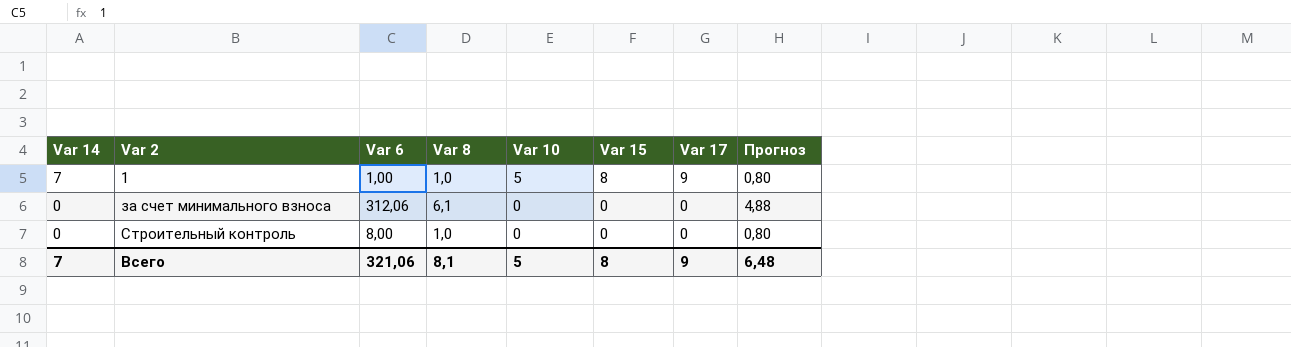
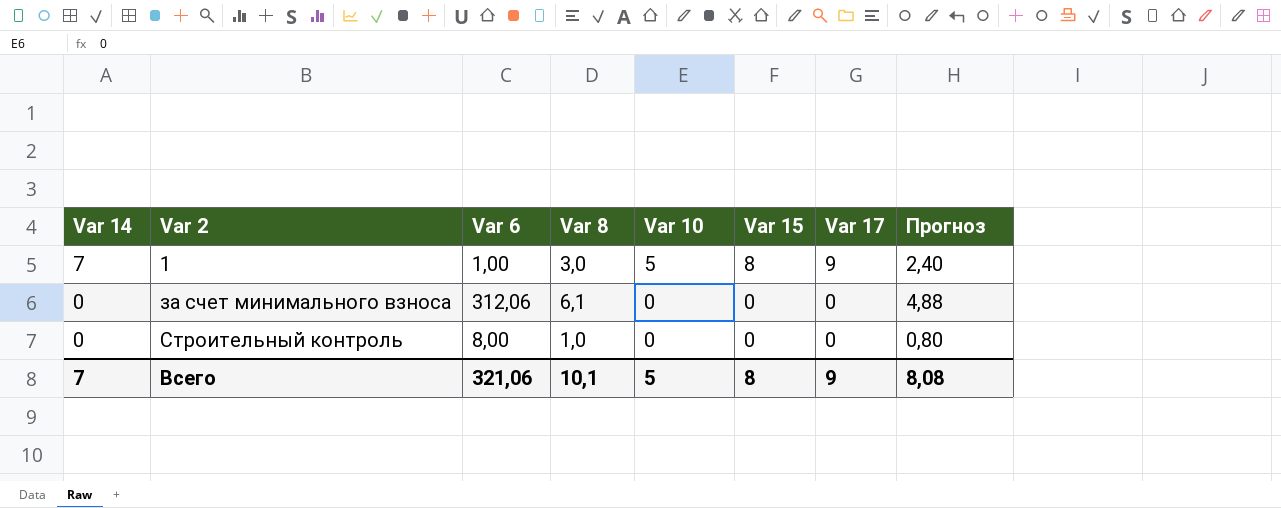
1 | Var 8: 1,0 -> 3,0
1 | Прогноз: 0,80 -> 2,40
Всего | Var 8: 8,1 -> 10,1
Всего | Прогноз: 6,48 -> 8,08

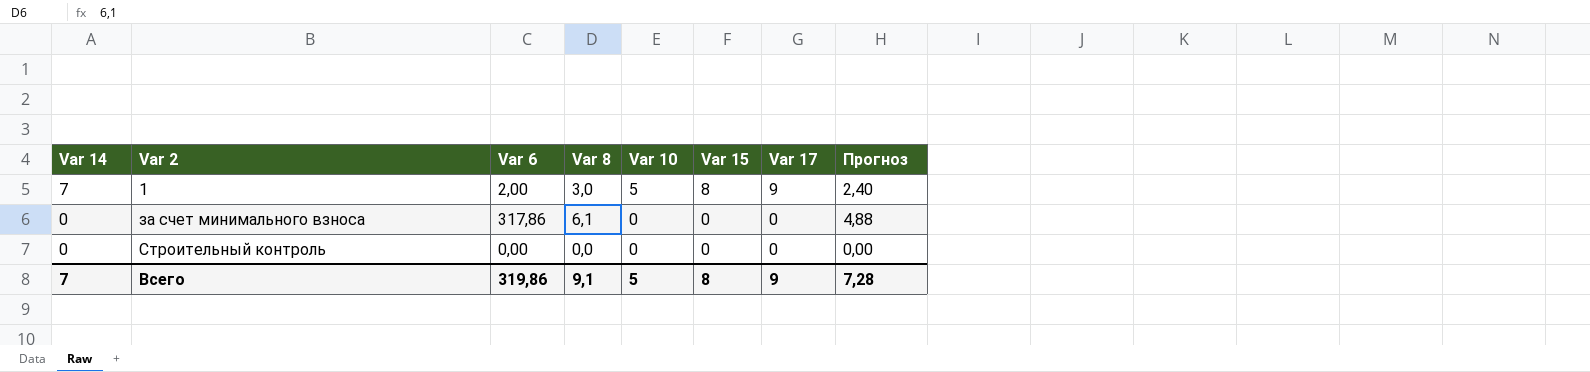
1 | Var 6: 1,00 -> 2,00
за счет минимального взноса | Var 6: 312,06 -> 317,86
Строительный контроль | Var 6: 8,00 -> 0,00
Строительный контроль | Var 8: 1,0 -> 0,0
Строительный контроль | Прогноз: 0,80 -> 0,00
Всего | Var 6: 321,06 -> 319,86
Всего | Var 8: 10,1 -> 9,1
Всего | Прогноз: 8,08 -> 7,28

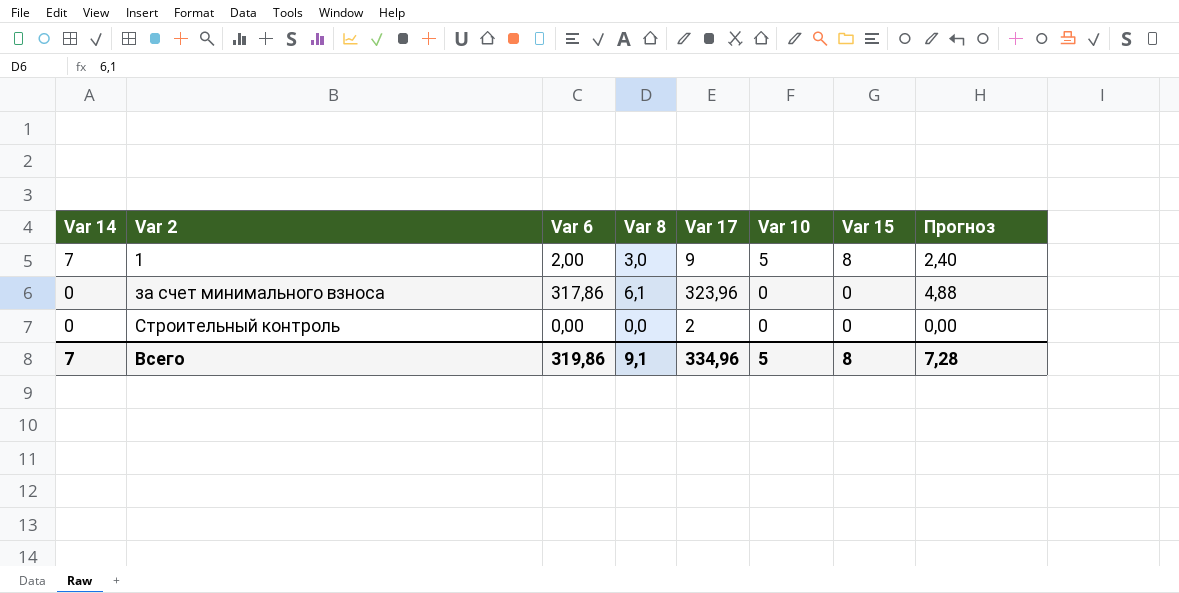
column Var 17 | position: 7 -> 5
за счет минимального взноса | Var 17: 0 -> 323,96
Строительный контроль | Var 17: 0 -> 2
Всего | Var 17: 9 -> 334,96

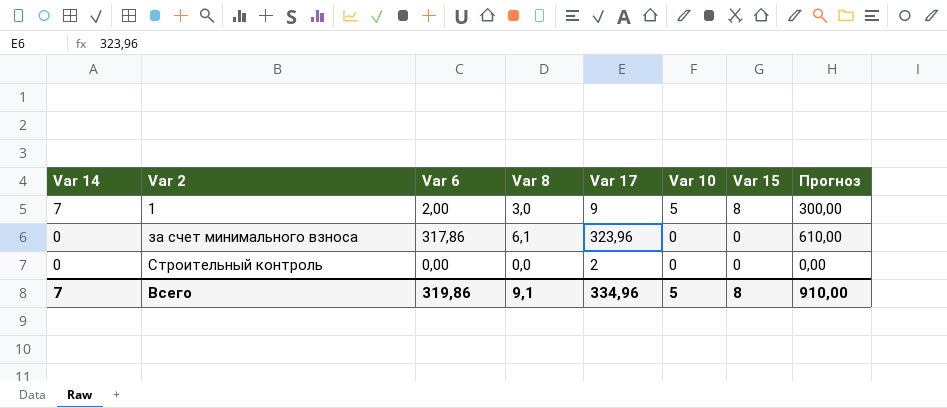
column Прогноз | formula: [Var 8] * 0,8 -> [Var 8] * 100
Всего | Прогноз: 7,28 -> 910,00

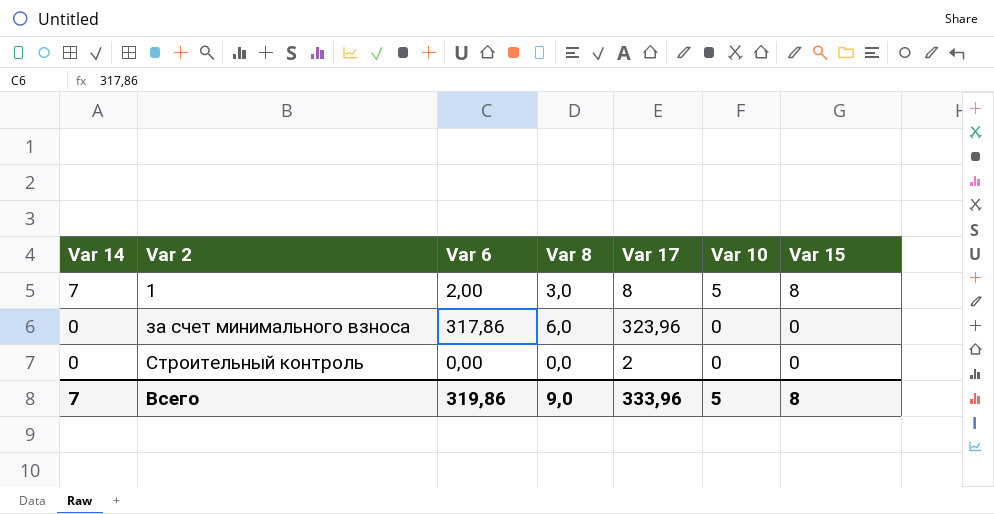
column Прогноз | formula: [Var 8] * 100 -> none
1 | Var 17: 9 -> 8
за счет минимального взноса | Var 8: 6,1 -> 6,0
Всего | Var 8: 9,1 -> 9,0
Всего | Var 17: 334,96 -> 333,96

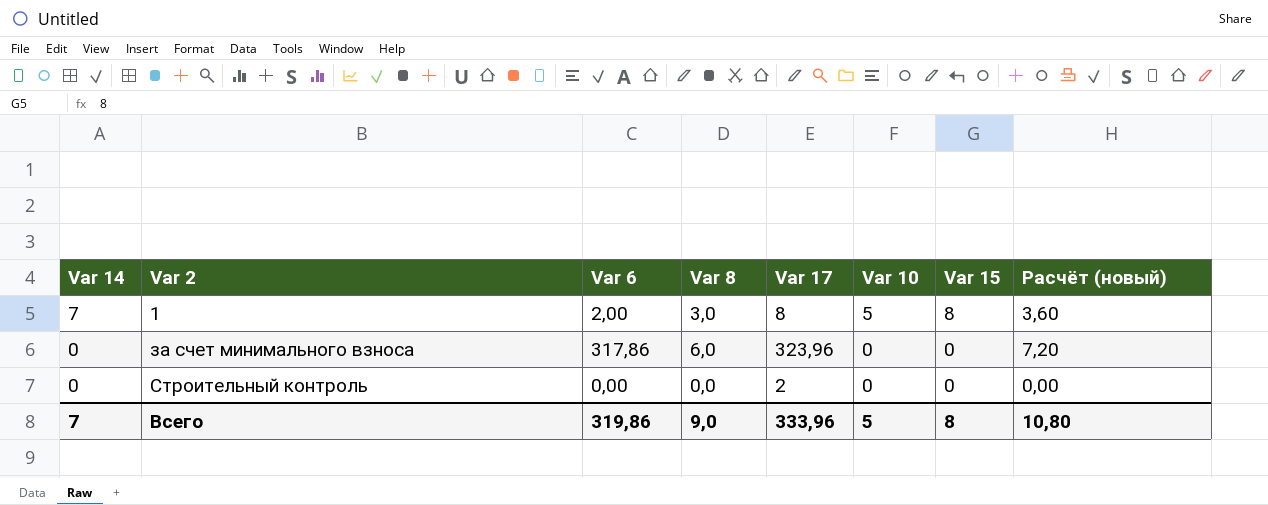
column Расчёт (новый) | formula: none -> [Var 8] * 1,2

